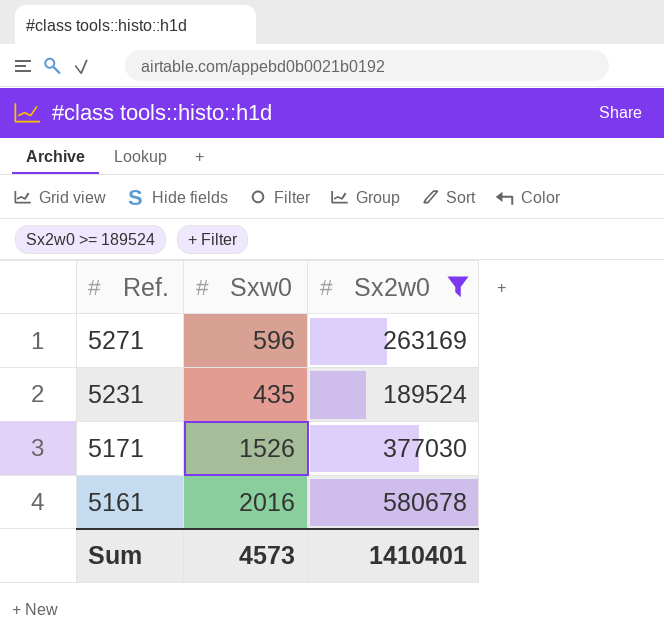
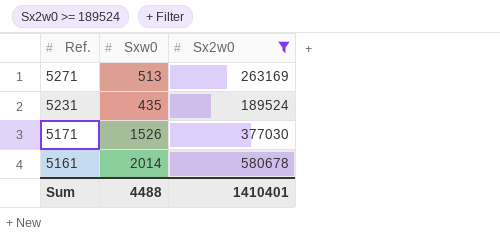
5271 | Sxw0: 596 -> 513
5161 | Sxw0: 2016 -> 2014
Sum | Sxw0: 4573 -> 4488

